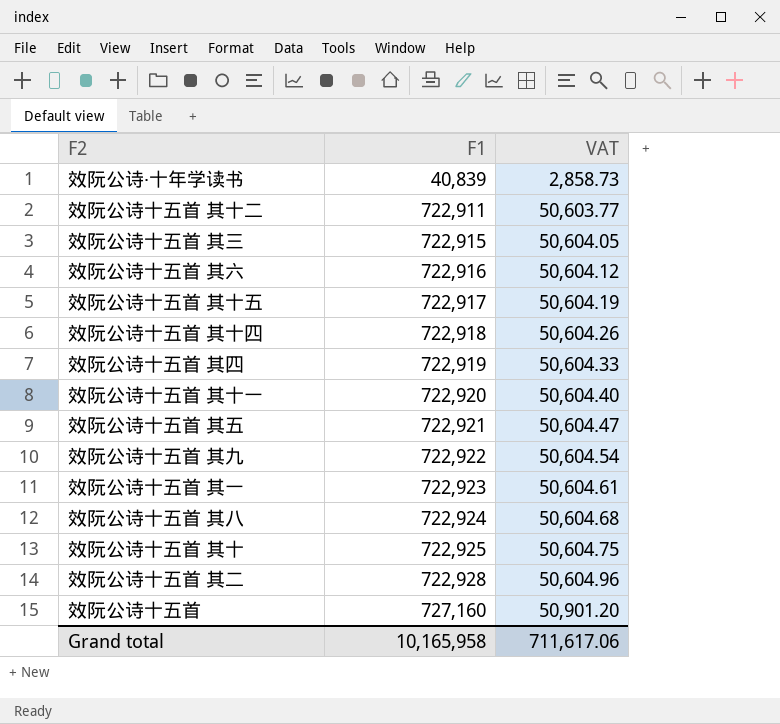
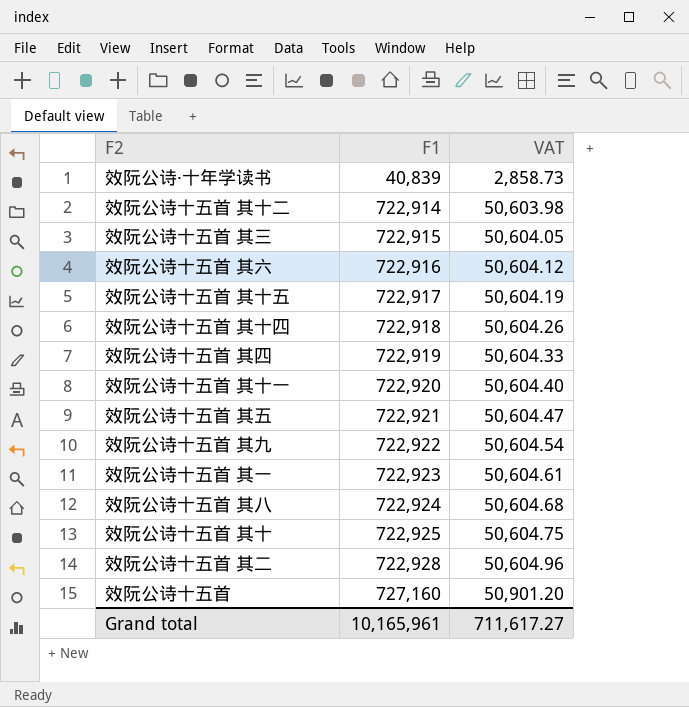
效阮公诗十五首 其十二 | F1: 722,911 -> 722,914
效阮公诗十五首 其十二 | VAT: 50,603.77 -> 50,603.98
Grand total | F1: 10,165,958 -> 10,165,961
Grand total | VAT: 711,617.06 -> 711,617.27

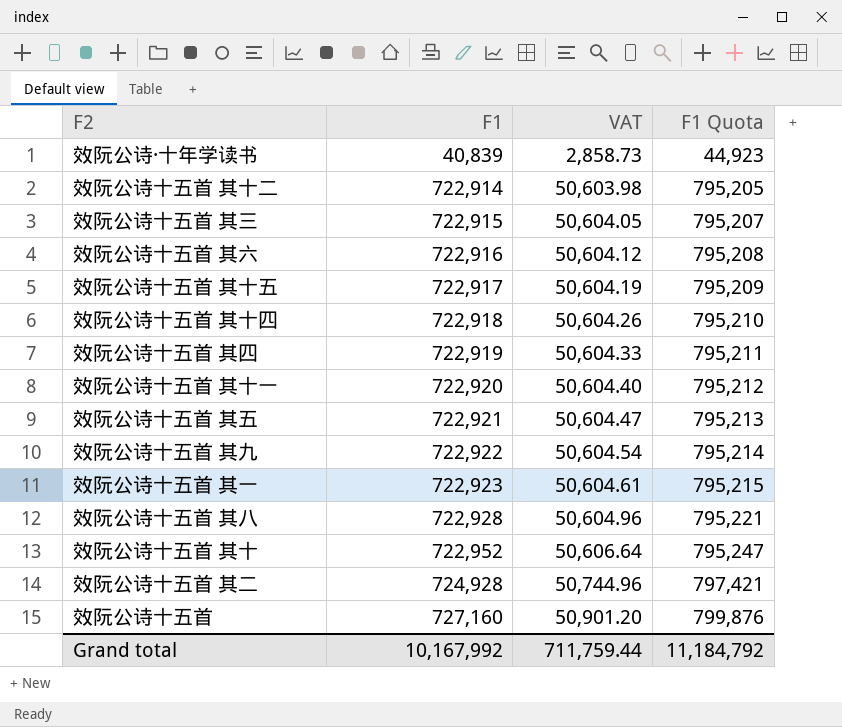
column F1 Quota | formula: none -> [F1] * 1.1
效阮公诗十五首 其八 | F1: 722,924 -> 722,928
效阮公诗十五首 其八 | VAT: 50,604.68 -> 50,604.96
效阮公诗十五首 其十 | F1: 722,925 -> 722,952
效阮公诗十五首 其十 | VAT: 50,604.75 -> 50,606.64
效阮公诗十五首 其二 | F1: 722,928 -> 724,928
效阮公诗十五首 其二 | VAT: 50,604.96 -> 50,744.96
Grand total | F1: 10,165,961 -> 10,167,992
Grand total | VAT: 711,617.27 -> 711,759.44

